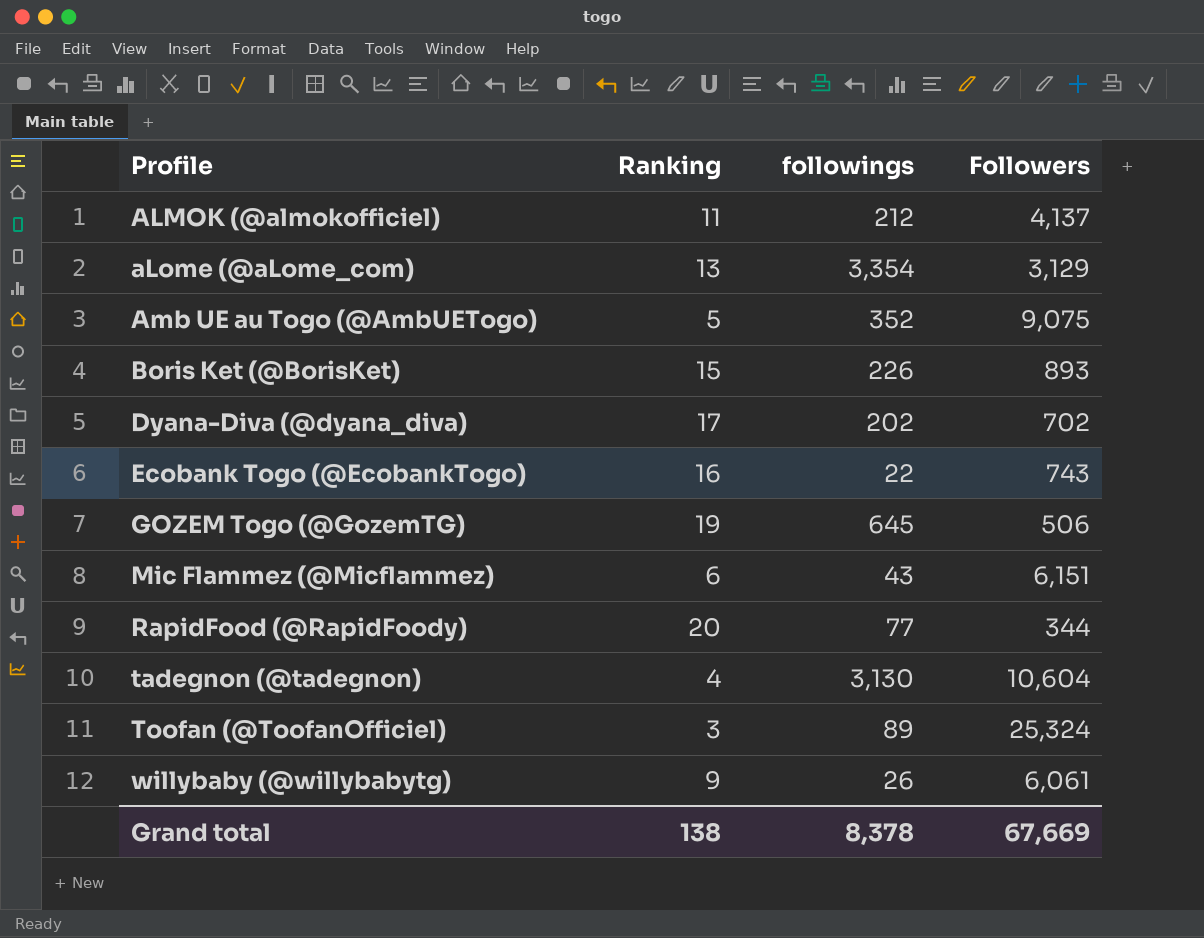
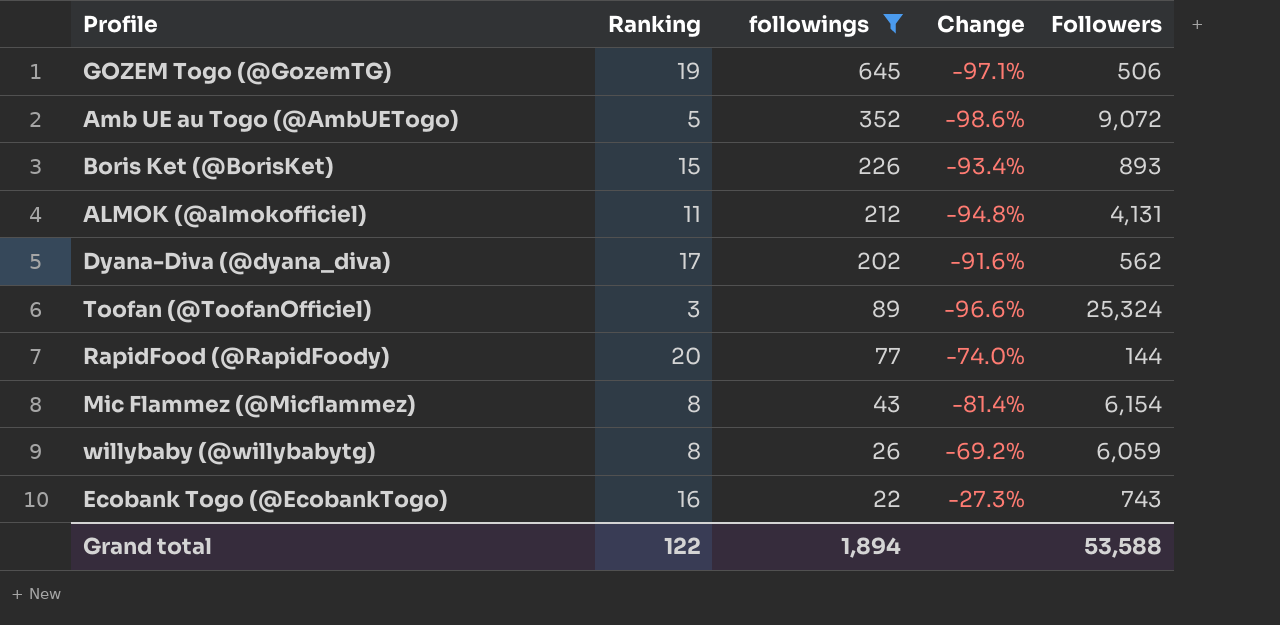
filter: none -> followings <= 645
row order: Profile ascending -> followings descending
column Change | formula: none -> ([Ranking] - [followings]) / [followings]
Amb UE au Togo (@AmbUETogo) | Followers: 9,075 -> 9,072
ALMOK (@almokofficiel) | Followers: 4,137 -> 4,131
Dyana-Diva (@dyana_diva) | Followers: 702 -> 562
RapidFood (@RapidFoody) | Followers: 344 -> 144
Mic Flammez (@Micflammez) | Ranking: 6 -> 8
Mic Flammez (@Micflammez) | Followers: 6,151 -> 6,154
willybaby (@willybabytg) | Ranking: 9 -> 8
willybaby (@willybabytg) | Followers: 6,061 -> 6,059
Grand total | Ranking: 138 -> 122
Grand total | followings: 8,378 -> 1,894
Grand total | Followers: 67,669 -> 53,588

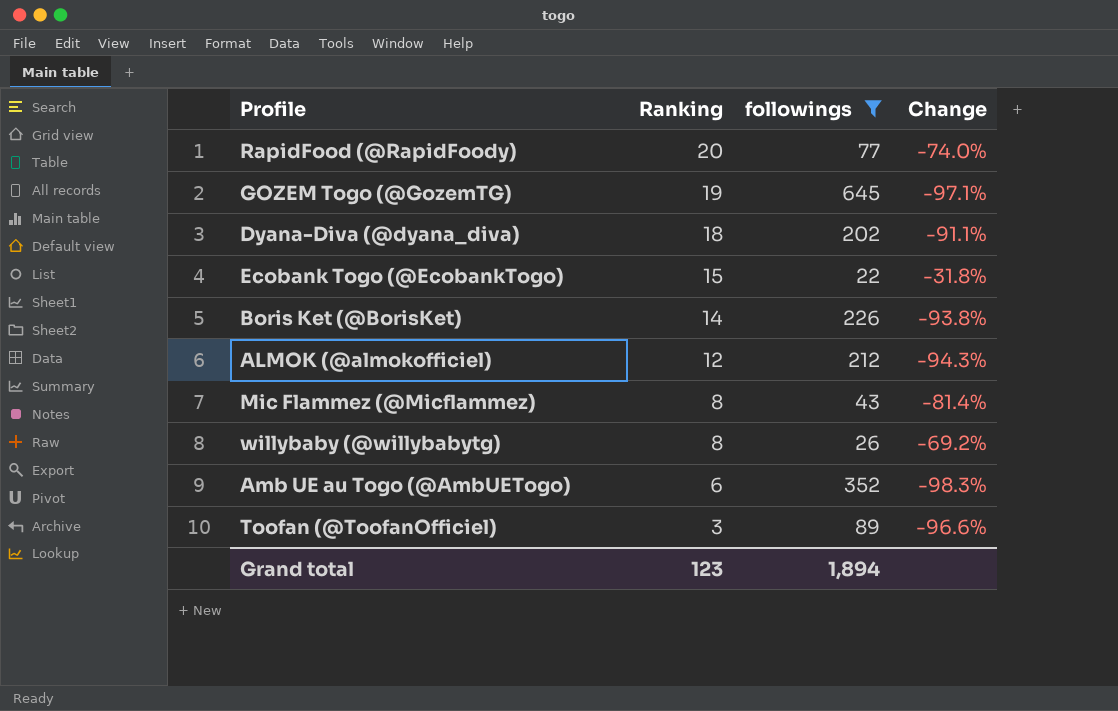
row order: followings descending -> Ranking descending
column Followers | position: 5 -> none
Dyana-Diva (@dyana_diva) | Ranking: 17 -> 18
Dyana-Diva (@dyana_diva) | Change: -91.6% -> -91.1%
Ecobank Togo (@EcobankTogo) | Ranking: 16 -> 15
Ecobank Togo (@EcobankTogo) | Change: -27.3% -> -31.8%
Boris Ket (@BorisKet) | Ranking: 15 -> 14
Boris Ket (@BorisKet) | Change: -93.4% -> -93.8%
ALMOK (@almokofficiel) | Ranking: 11 -> 12
ALMOK (@almokofficiel) | Change: -94.8% -> -94.3%
Amb UE au Togo (@AmbUETogo) | Ranking: 5 -> 6
Amb UE au Togo (@AmbUETogo) | Change: -98.6% -> -98.3%
Grand total | Ranking: 122 -> 123

